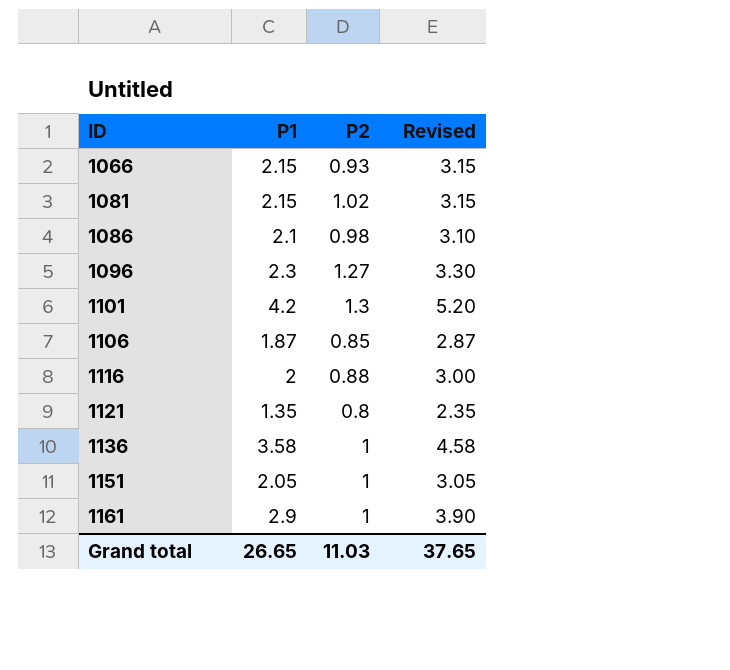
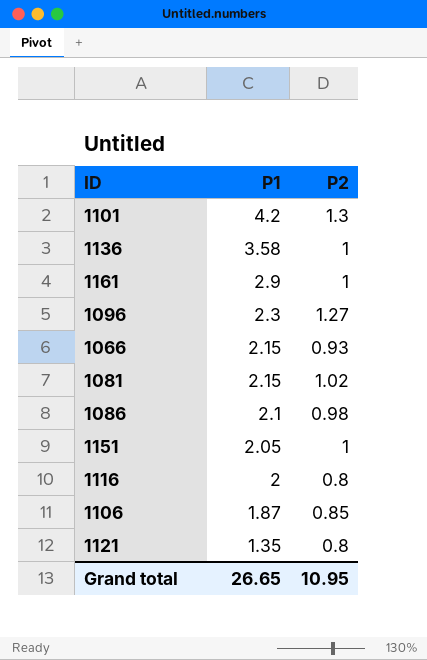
row order: ID ascending -> P1 descending
column Revised | formula: [P1] + 1 -> none
1116 | P2: 0.88 -> 0.8
Grand total | P2: 11.03 -> 10.95

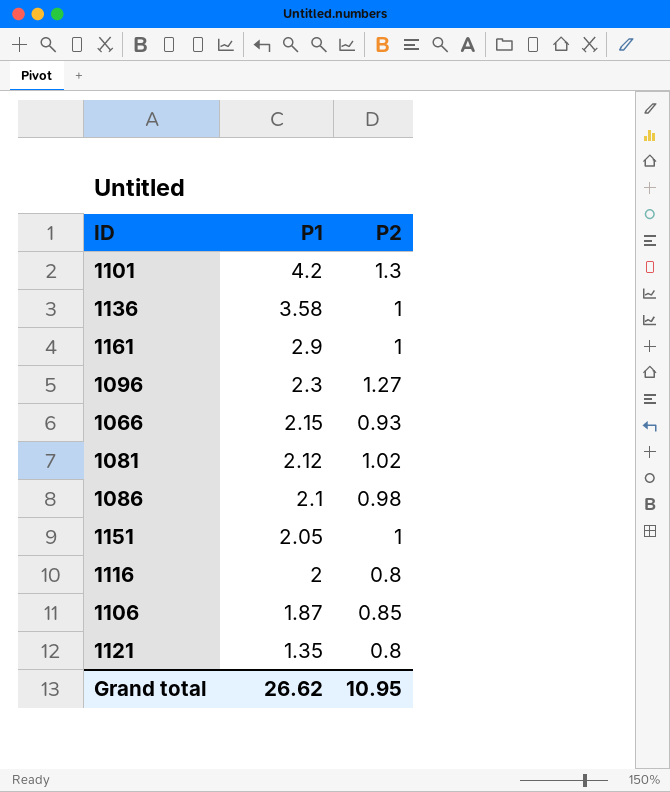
1081 | P1: 2.15 -> 2.12
Grand total | P1: 26.65 -> 26.62

